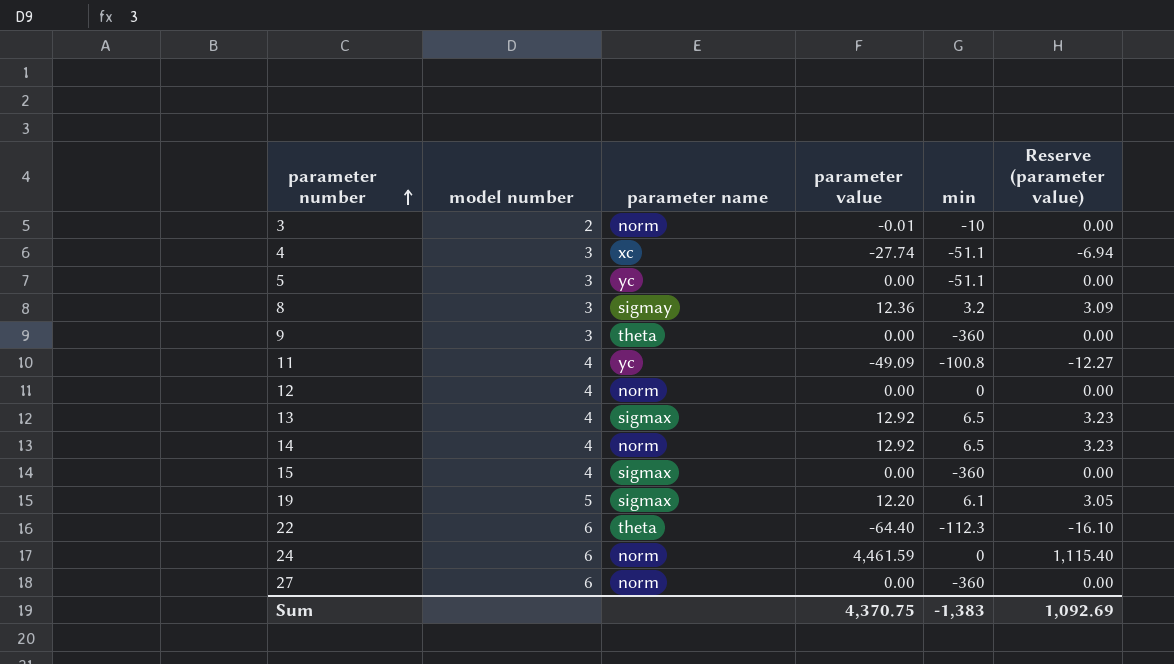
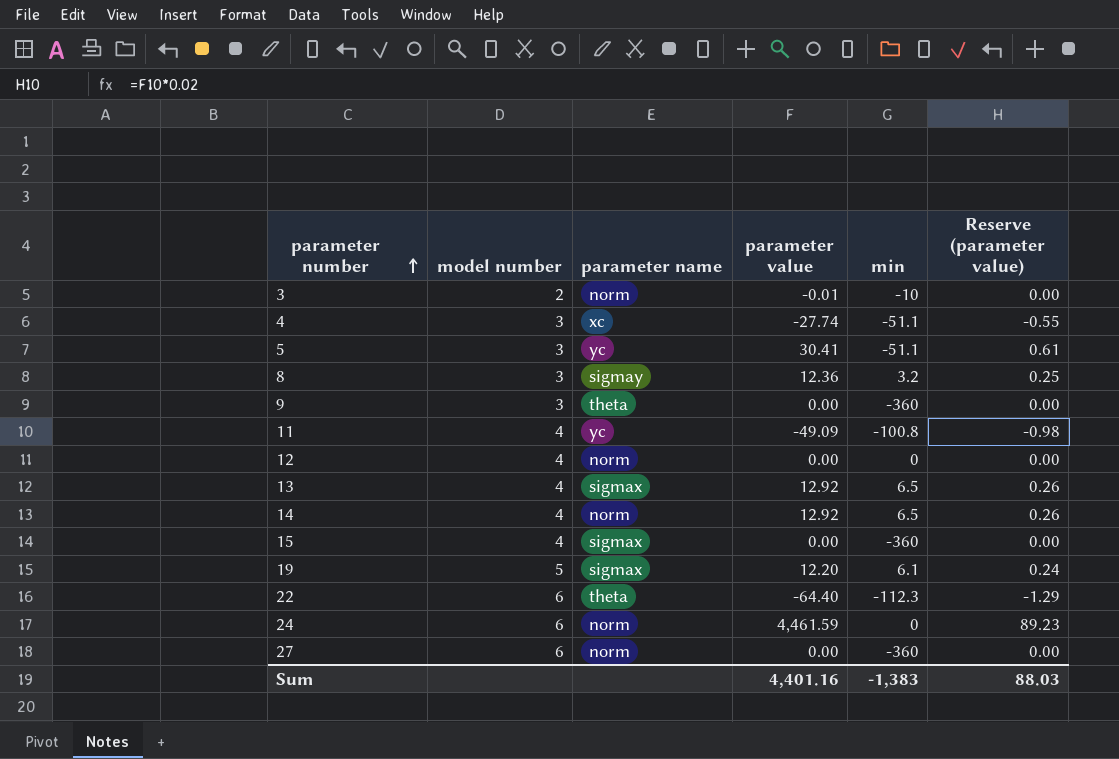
column Reserve (parameter value) | formula: [parameter value] * 0.25 -> [parameter value] * 0.02
5 | parameter value: 0.00 -> 30.41
Sum | parameter value: 4,370.75 -> 4,401.16
Sum | Reserve (parameter value): 1,092.69 -> 88.03

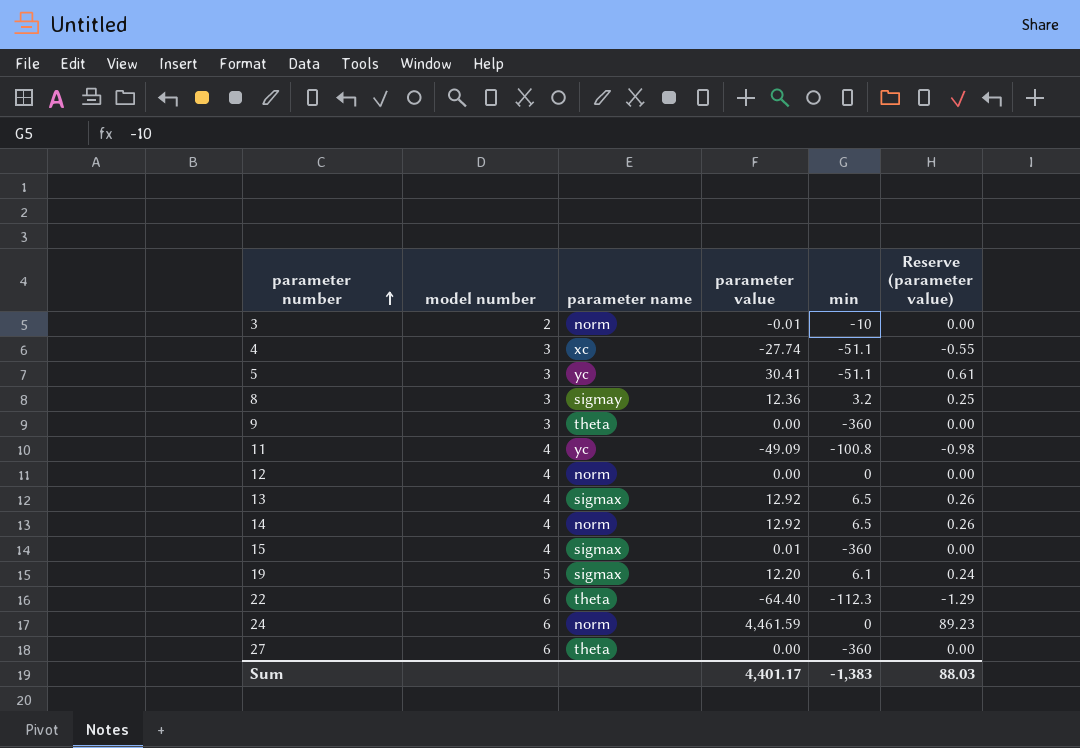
15 | parameter value: 0.00 -> 0.01
27 | parameter name: norm -> theta
Sum | parameter value: 4,401.16 -> 4,401.17

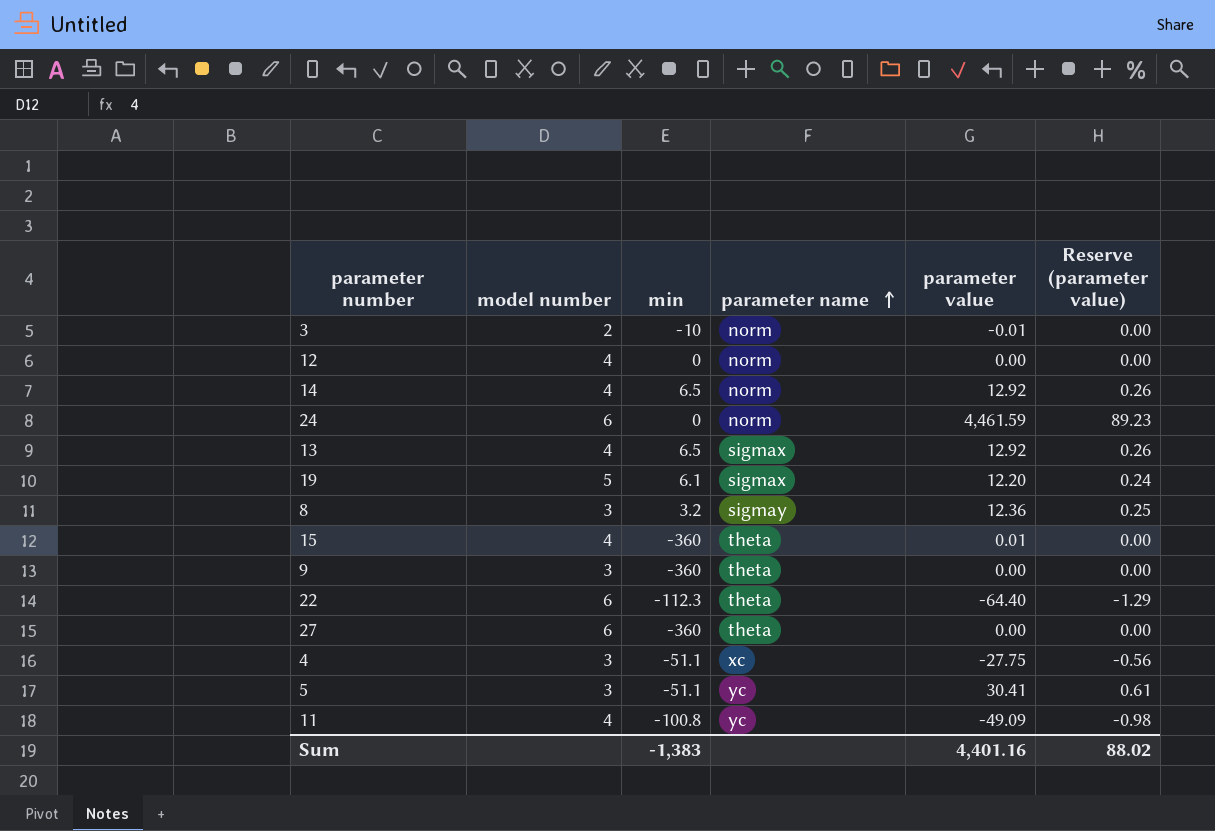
row order: parameter number ascending -> parameter name ascending
column min | position: 5 -> 3
15 | parameter name: sigmax -> theta
4 | parameter value: -27.74 -> -27.75
4 | Reserve (parameter value): -0.55 -> -0.56
Sum | parameter value: 4,401.17 -> 4,401.16
Sum | Reserve (parameter value): 88.03 -> 88.02

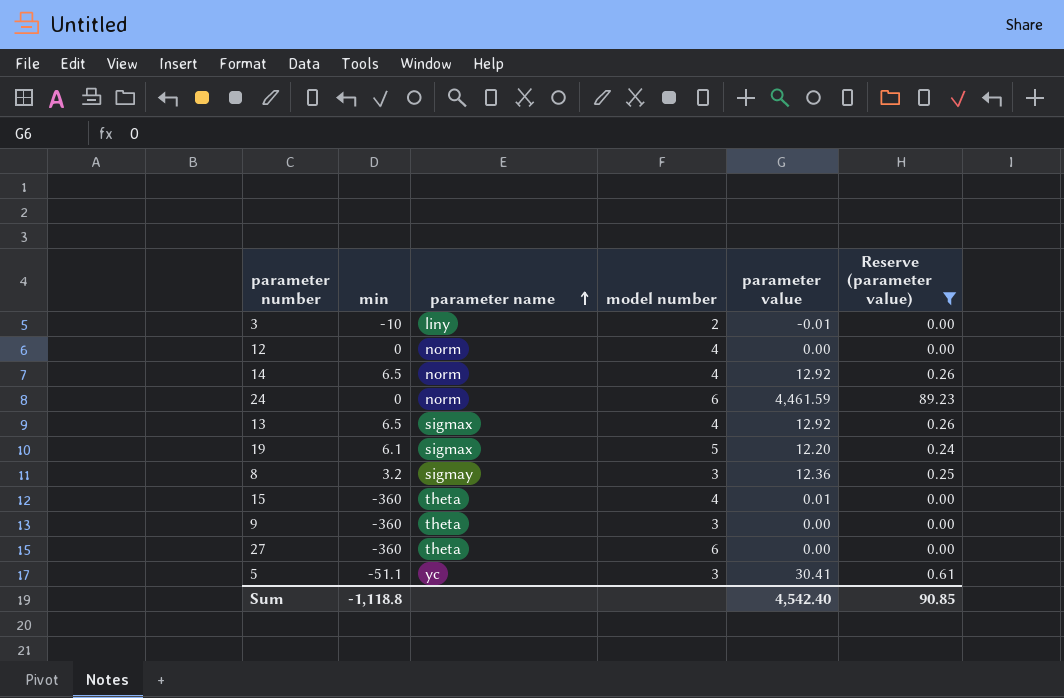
filter: none -> Reserve (parameter value) >= 0.00
column model number | position: 2 -> 4
3 | parameter name: norm -> liny
Sum | min: -1,383 -> -1,118.8
Sum | parameter value: 4,401.16 -> 4,542.40
Sum | Reserve (parameter value): 88.02 -> 90.85

